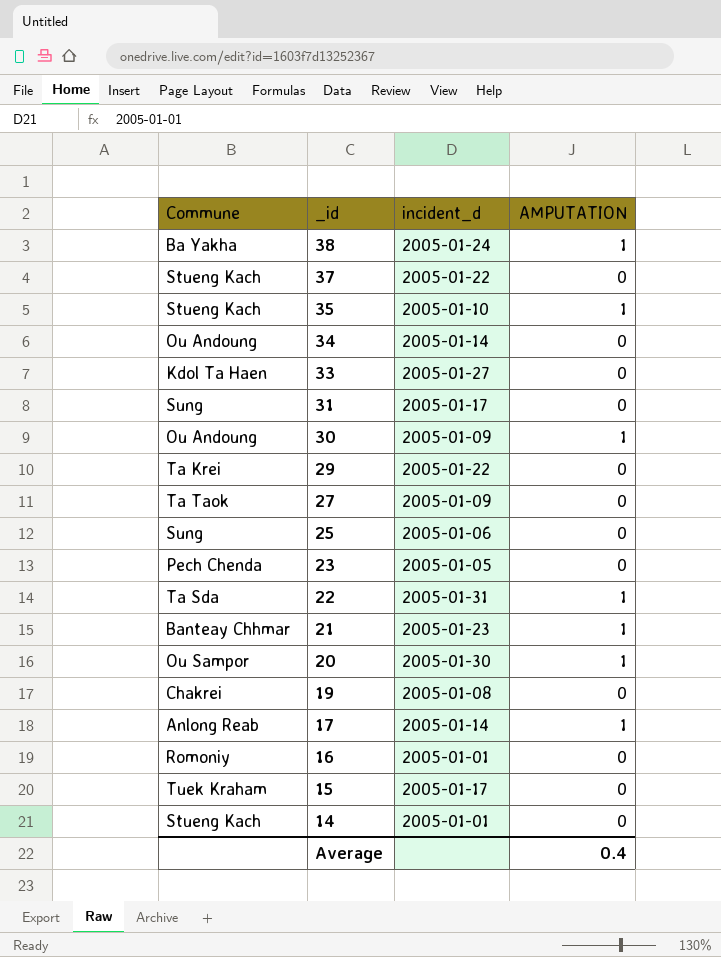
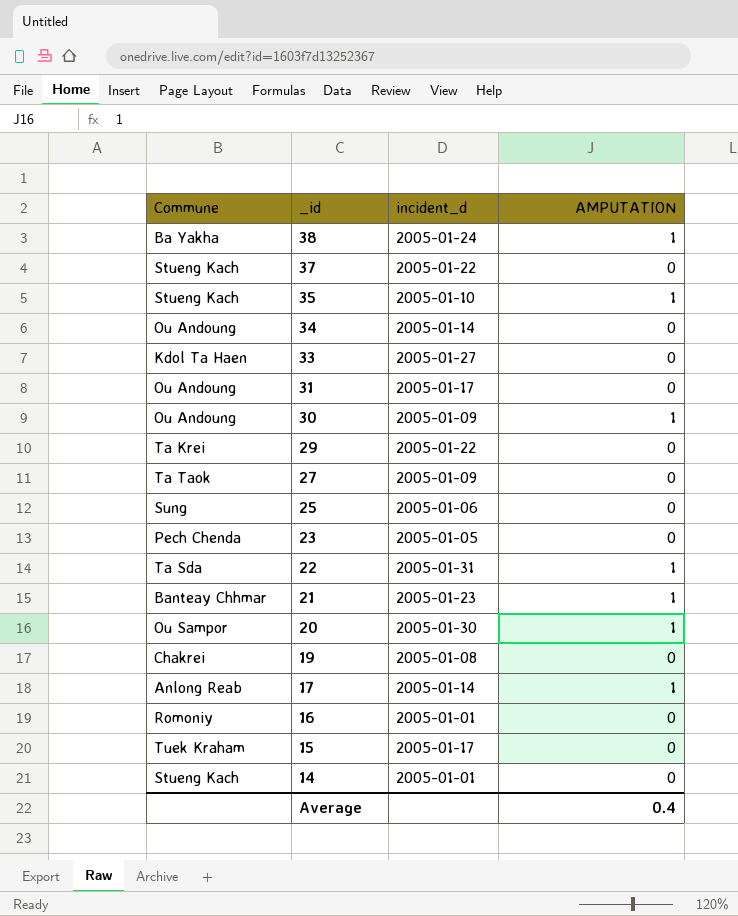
31 | Commune: Sung -> Ou Andoung

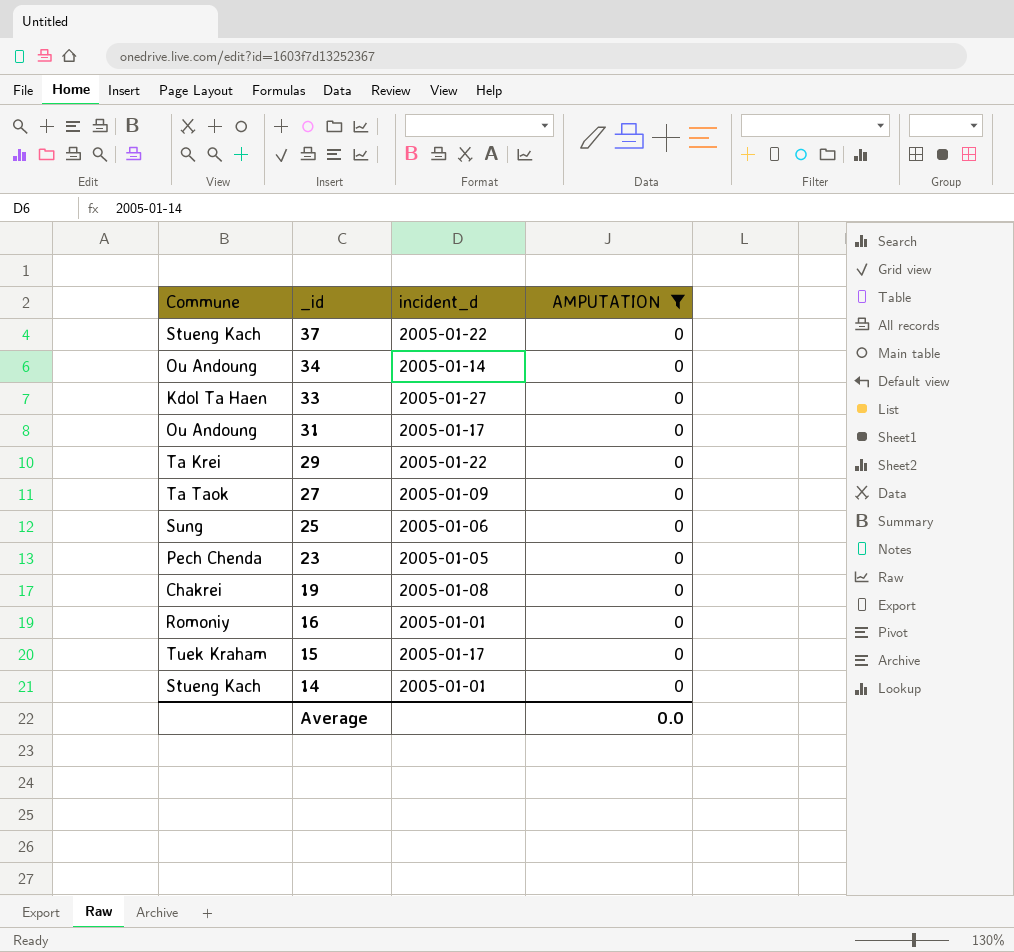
filter: none -> AMPUTATION = 0
Average | AMPUTATION: 0.4 -> 0.0

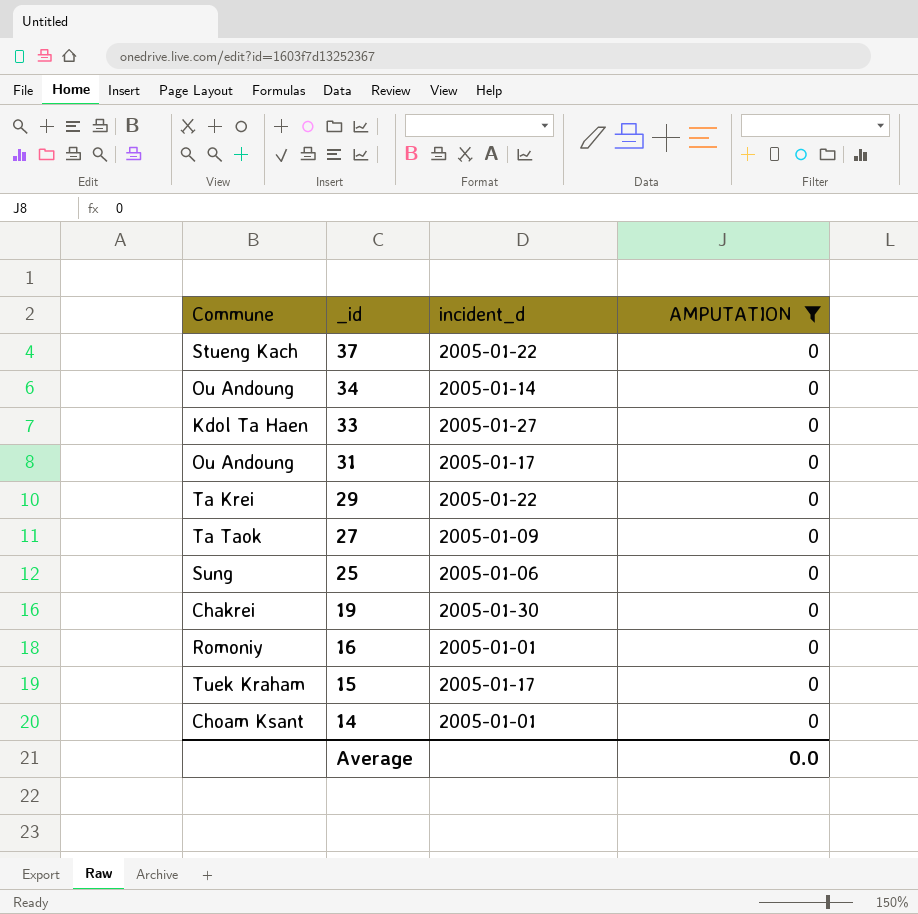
row 23: Pech Chenda | 2005-01-05 | 0 -> none
19 | incident_d: 2005-01-08 -> 2005-01-30
14 | Commune: Stueng Kach -> Choam Ksant

